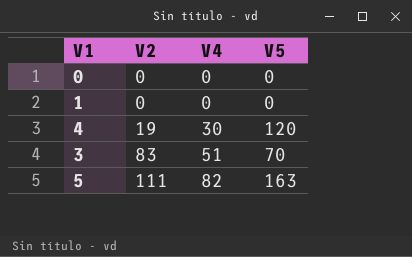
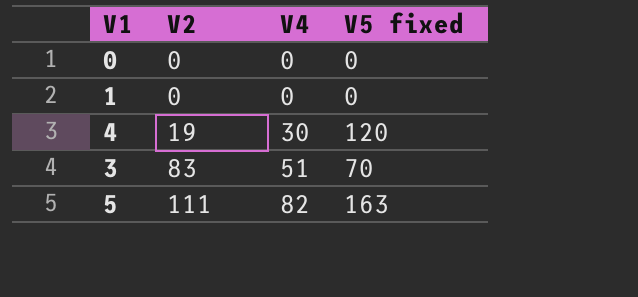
column name: V5 -> V5 fixed

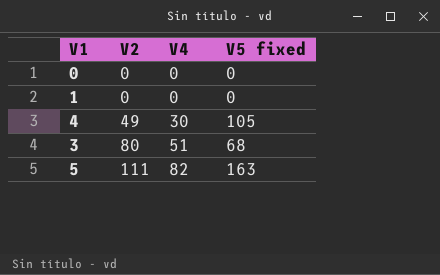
4 | V2: 19 -> 49
4 | V5 fixed: 120 -> 105
3 | V2: 83 -> 80
3 | V5 fixed: 70 -> 68

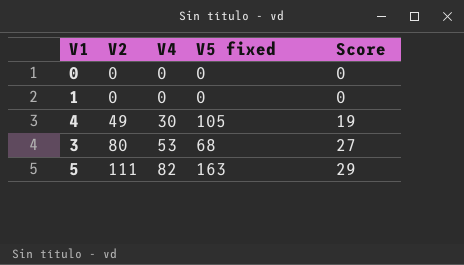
column Score | formula: none -> [V2] - [V4]
3 | V4: 51 -> 53

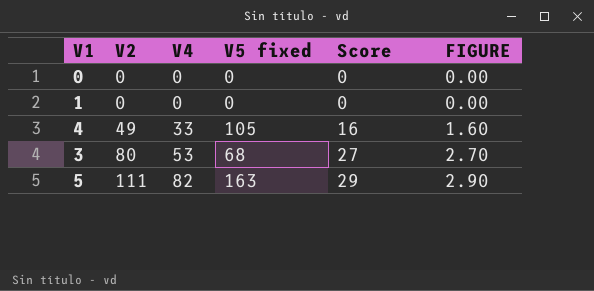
column FIGURE | formula: none -> [Score] * 0.1
4 | V4: 30 -> 33
4 | Score: 19 -> 16

